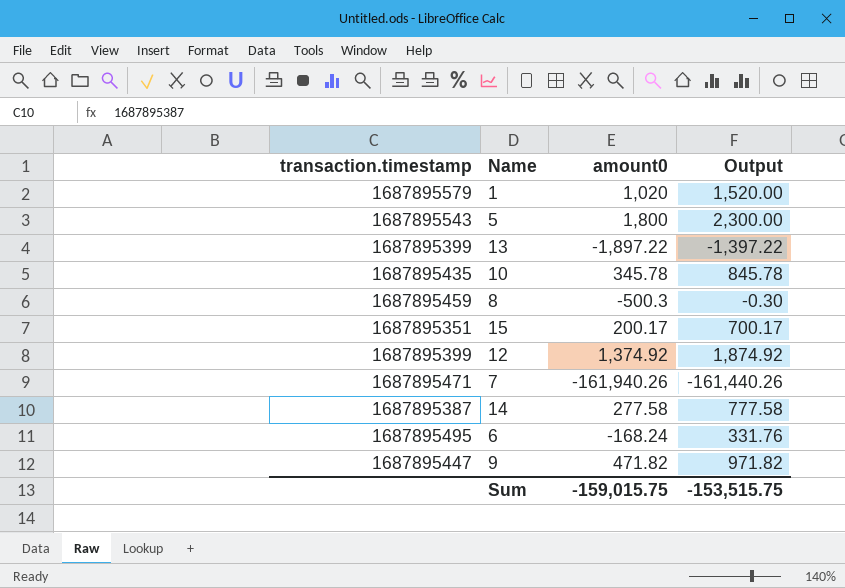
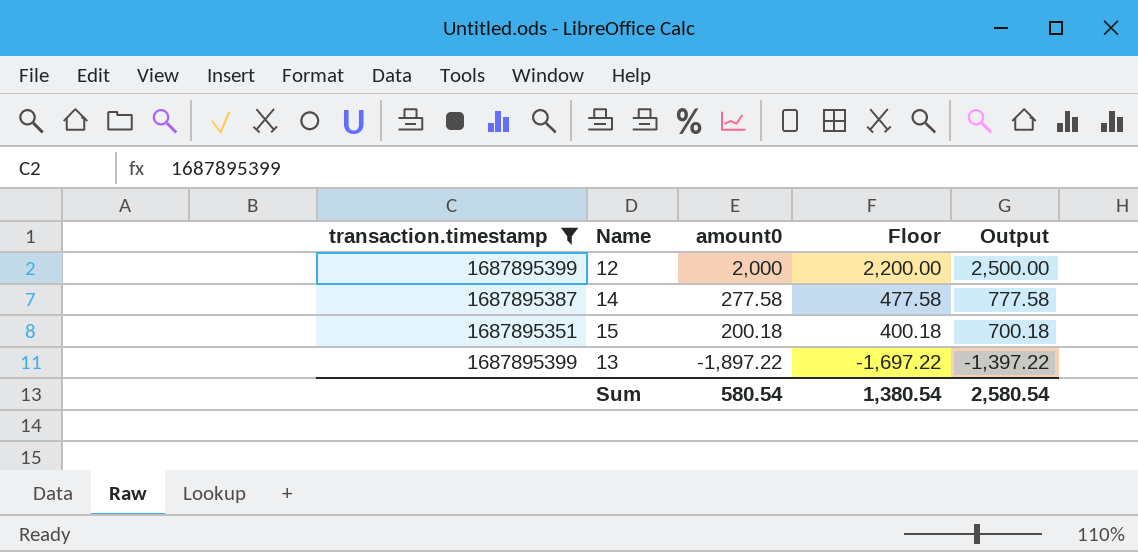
filter: none -> transaction.timestamp <= 1687895399
row order: none -> amount0 descending
column Floor | formula: none -> [amount0] + 200
12 | amount0: 1,374.92 -> 2,000
12 | Output: 1,874.92 -> 2,500.00
15 | amount0: 200.17 -> 200.18
15 | Output: 700.17 -> 700.18
Sum | amount0: -159,015.75 -> 580.54
Sum | Output: -153,515.75 -> 2,580.54

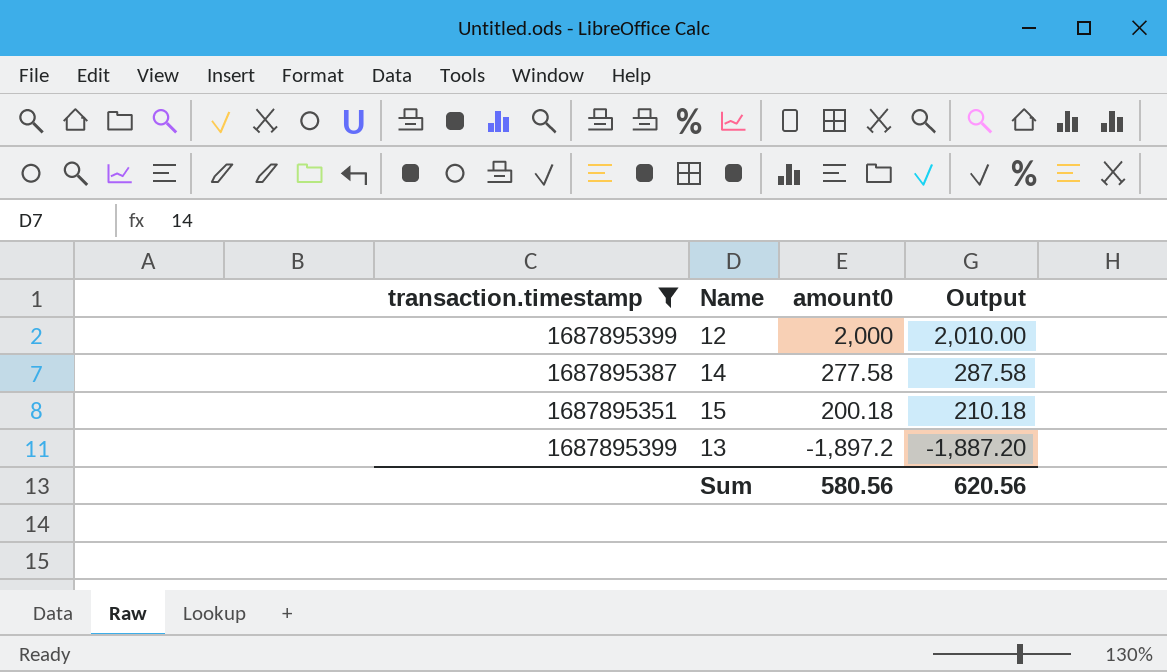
column Floor | formula: [amount0] + 200 -> none
column Output | formula: [amount0] + 500 -> [amount0] + 10
13 | amount0: -1,897.22 -> -1,897.2
Sum | amount0: 580.54 -> 580.56
Sum | Output: 2,580.54 -> 620.56

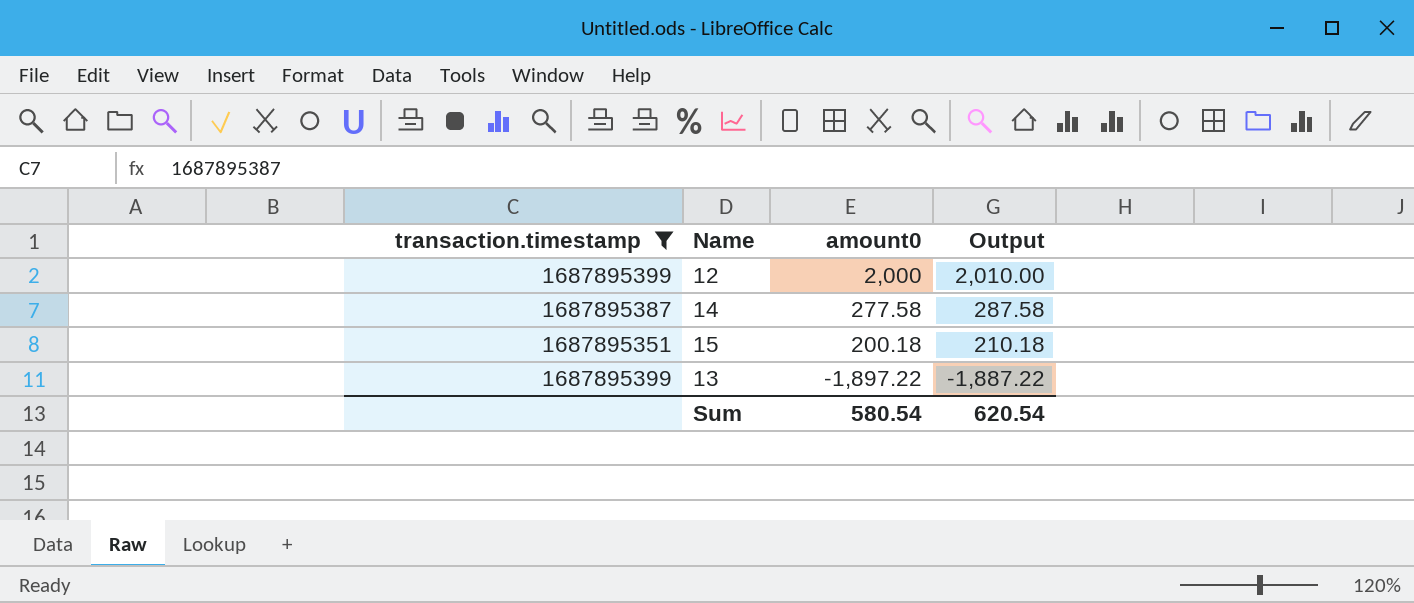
13 | amount0: -1,897.2 -> -1,897.22
13 | Output: -1,887.20 -> -1,887.22
Sum | amount0: 580.56 -> 580.54
Sum | Output: 620.56 -> 620.54

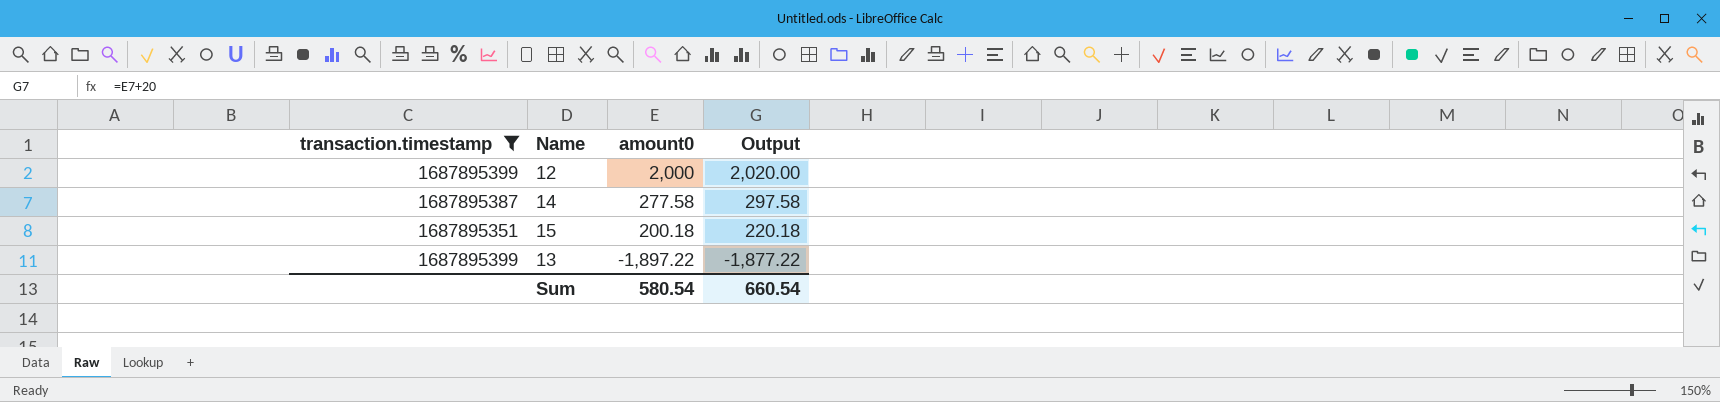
column Output | formula: [amount0] + 10 -> [amount0] + 20
Sum | Output: 620.54 -> 660.54

